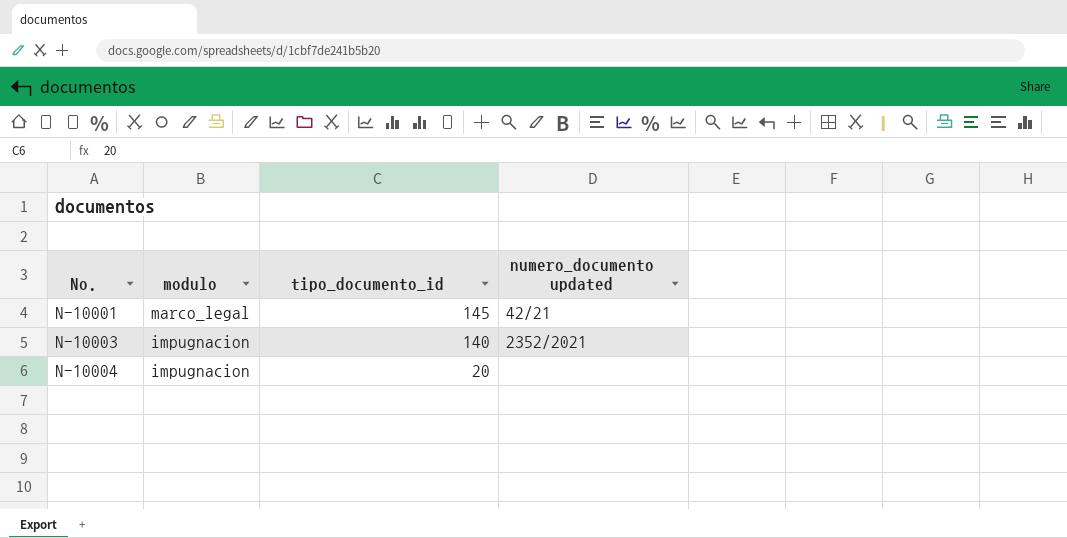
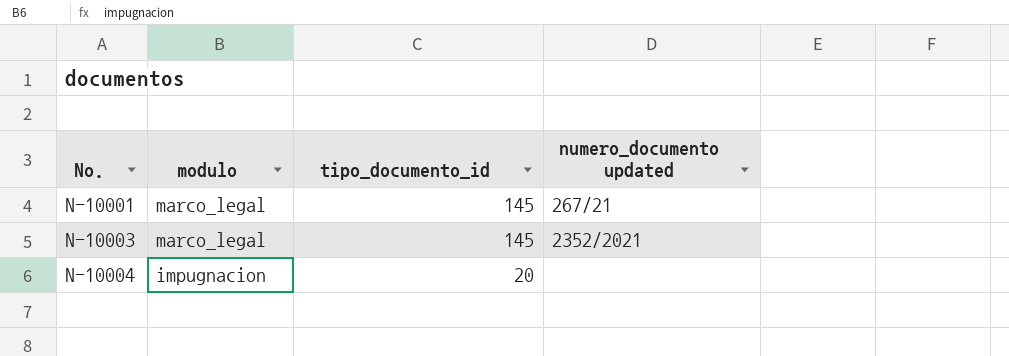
N-10001 | numero_documento updated: 42/21 -> 267/21
N-10003 | modulo: impugnacion -> marco_legal
N-10003 | tipo_documento_id: 140 -> 145

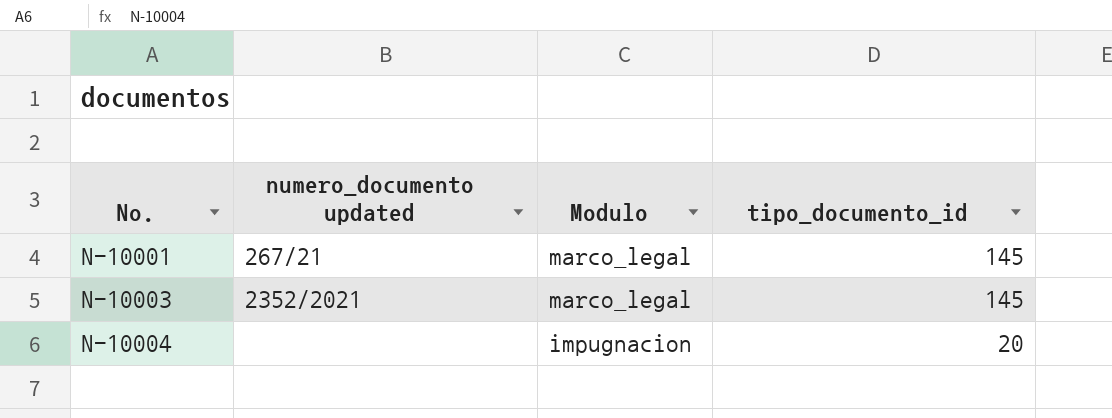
column numero_documento updated | position: 4 -> 2
column name: modulo -> Modulo

